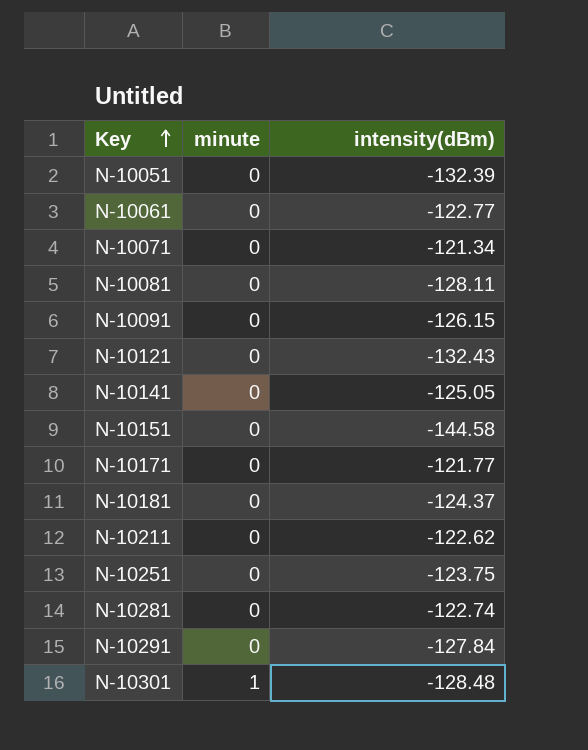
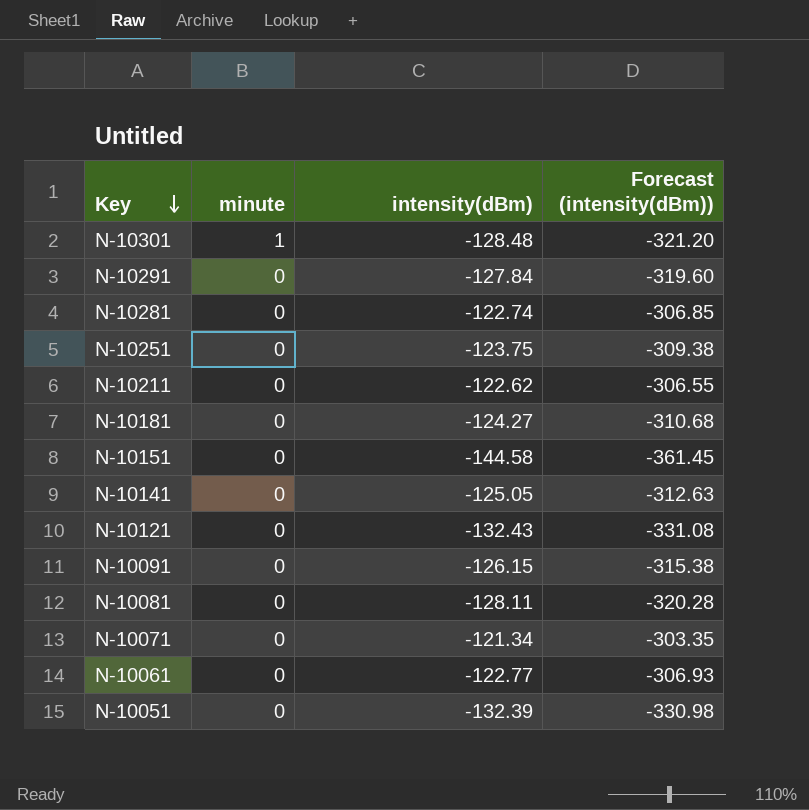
row order: Key ascending -> Key descending
column Forecast (intensity(dBm)) | formula: none -> [intensity(dBm)] * 2.5
row N-10171: 0 | -121.77 -> none
N-10181 | intensity(dBm): -124.37 -> -124.27

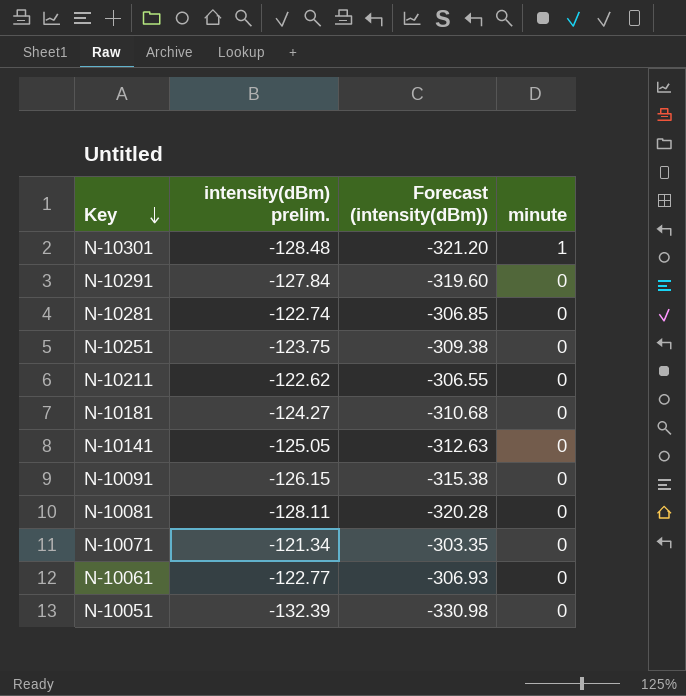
column name: intensity(dBm) -> intensity(dBm) prelim.
column minute | position: 2 -> 4
row N-10151: 0 | -144.58 | -361.45 -> none
row N-10121: 0 | -132.43 | -331.08 -> none

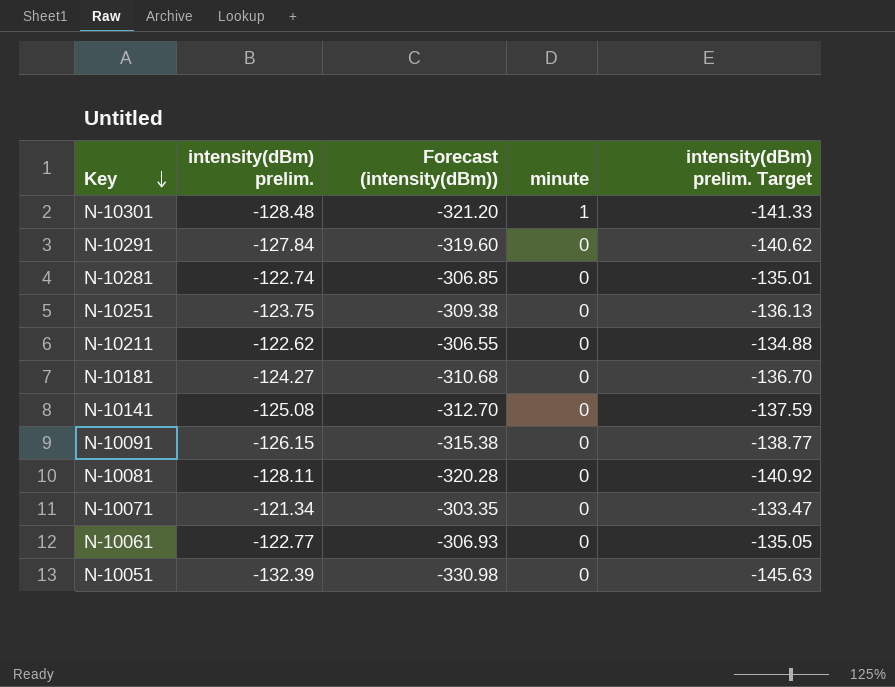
column intensity(dBm) prelim. Target | formula: none -> [intensity(dBm) prelim.] * 1.1
N-10141 | intensity(dBm) prelim.: -125.05 -> -125.08
N-10141 | Forecast (intensity(dBm)): -312.63 -> -312.70

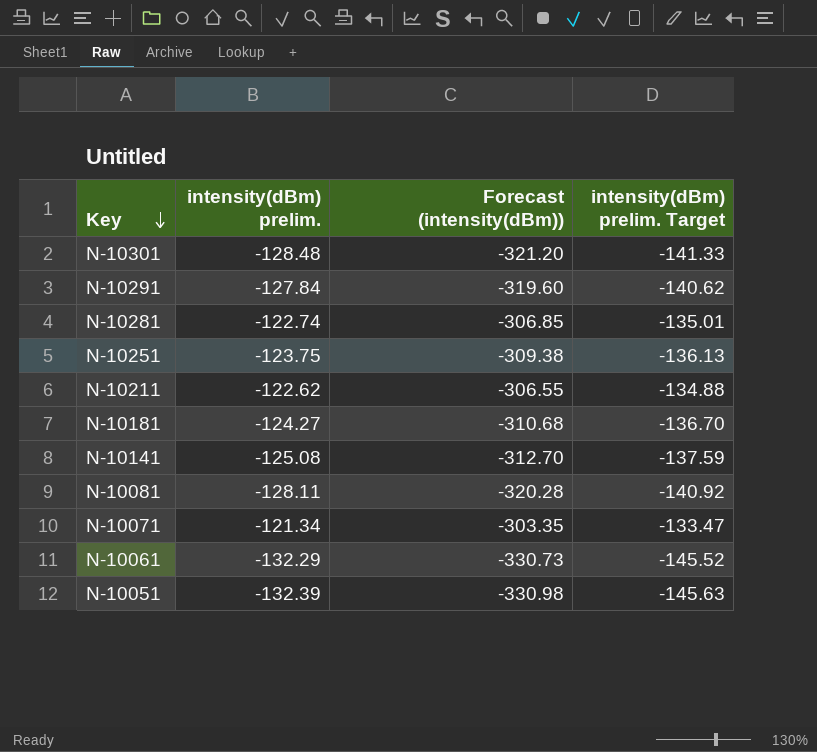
column minute | position: 4 -> none
row N-10091: -126.15 | -315.38 | 0 | -138.77 -> none
N-10061 | intensity(dBm) prelim.: -122.77 -> -132.29
N-10061 | Forecast (intensity(dBm)): -306.93 -> -330.73
N-10061 | intensity(dBm) prelim. Target: -135.05 -> -145.52

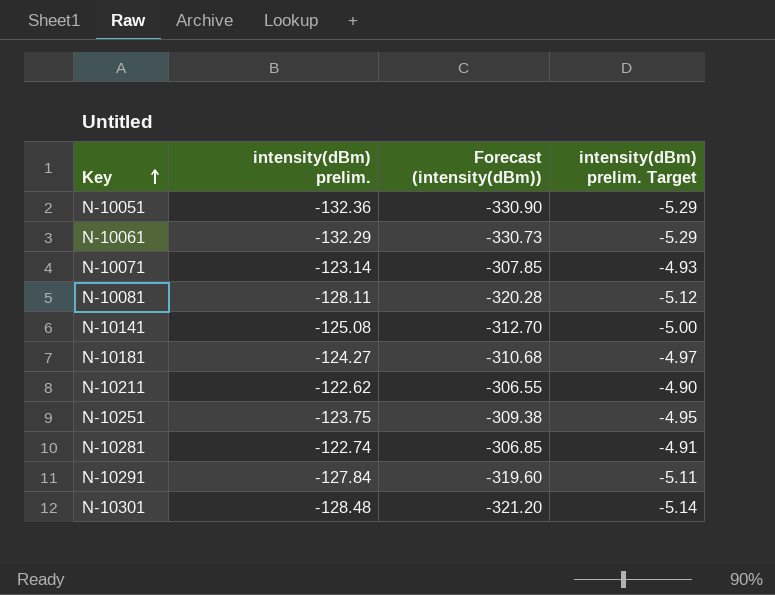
row order: Key descending -> Key ascending
column intensity(dBm) prelim. Target | formula: [intensity(dBm) prelim.] * 1.1 -> [intensity(dBm) prelim.] * 0.04
N-10051 | intensity(dBm) prelim.: -132.39 -> -132.36
N-10051 | Forecast (intensity(dBm)): -330.98 -> -330.90
N-10071 | intensity(dBm) prelim.: -121.34 -> -123.14
N-10071 | Forecast (intensity(dBm)): -303.35 -> -307.85

